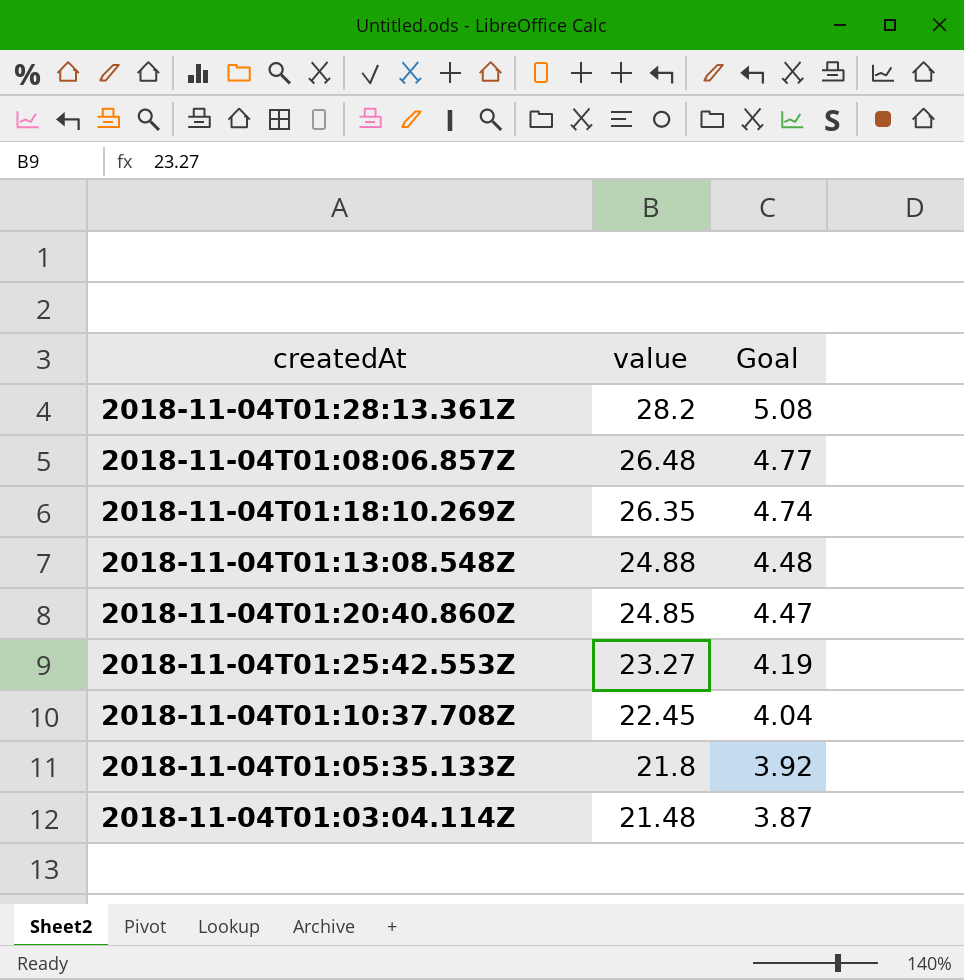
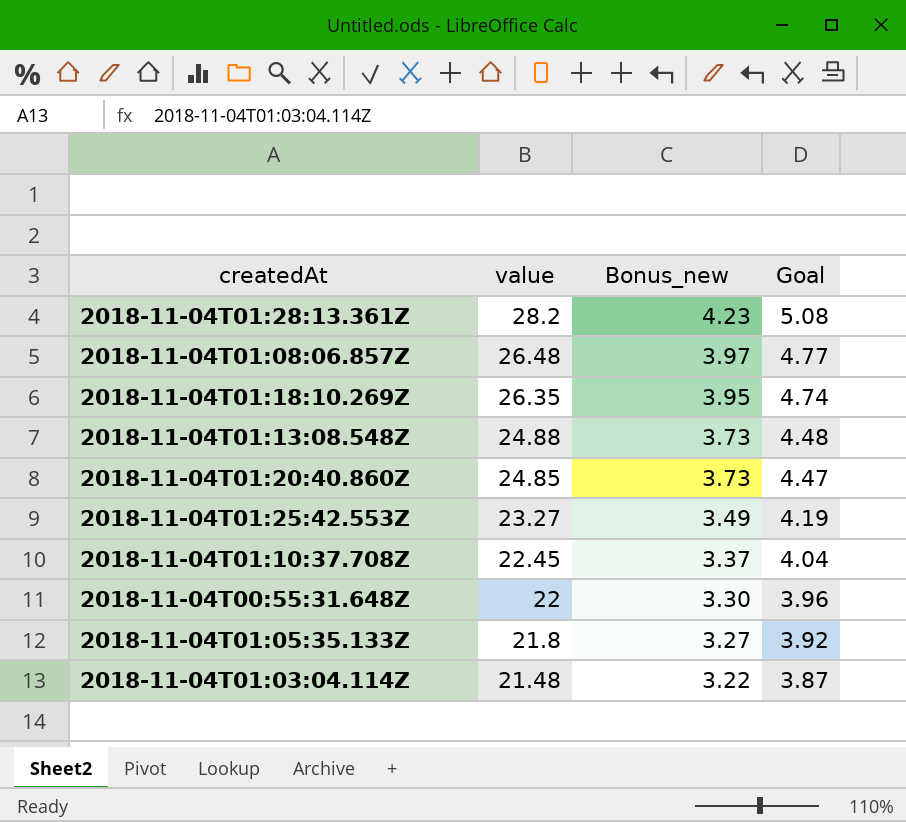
column Bonus_new | formula: none -> [value] * 0.15
row 2018-11-04T00:55:31.648Z: none -> 22 | 3.30 | 3.96

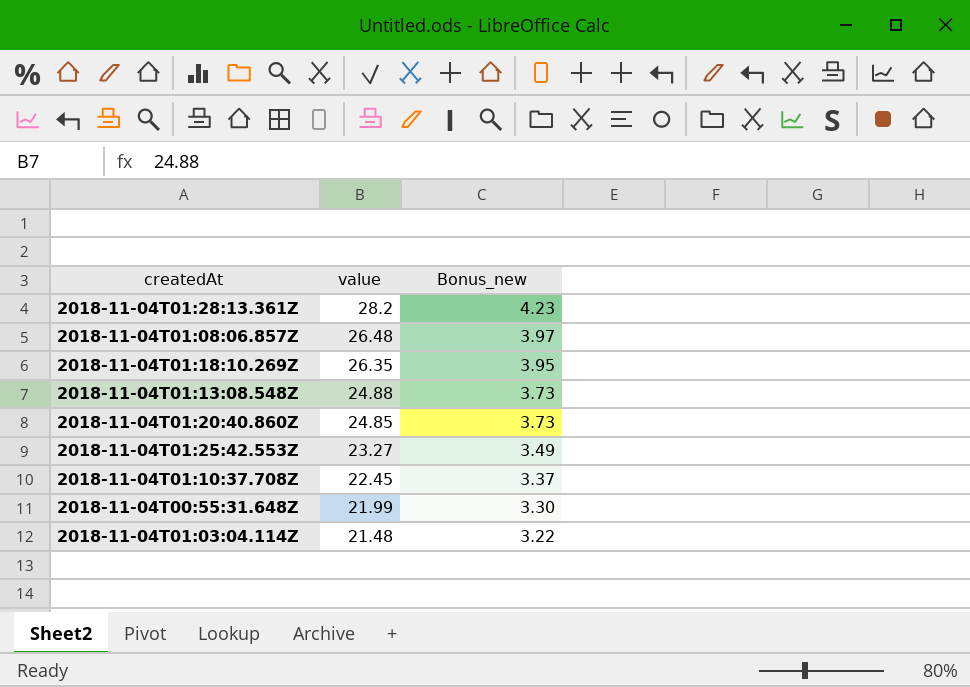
column Goal | formula: [value] * 0.18 -> none
row 2018-11-04T01:05:35.133Z: 21.8 | 3.27 | 3.92 -> none
2018-11-04T00:55:31.648Z | value: 22 -> 21.99

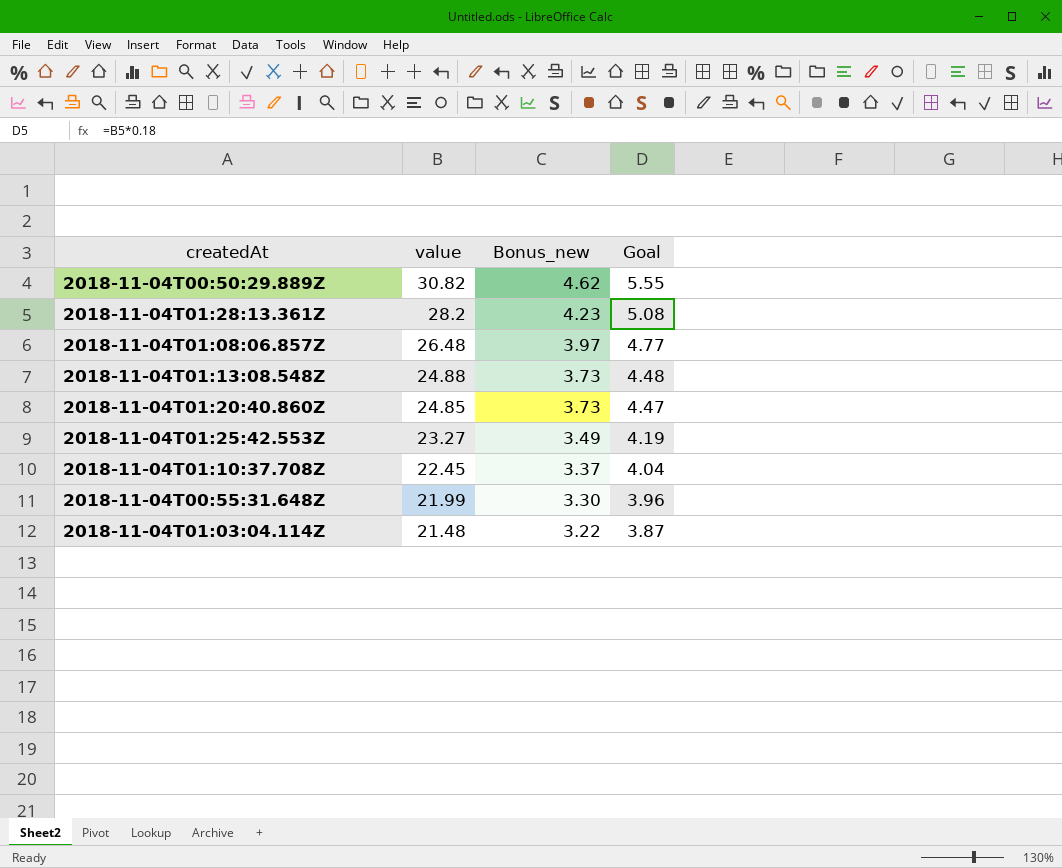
column Goal | formula: none -> [value] * 0.18
row 2018-11-04T01:18:10.269Z: 26.35 | 3.95 -> none
row 2018-11-04T00:50:29.889Z: none -> 30.82 | 4.62 | 5.55

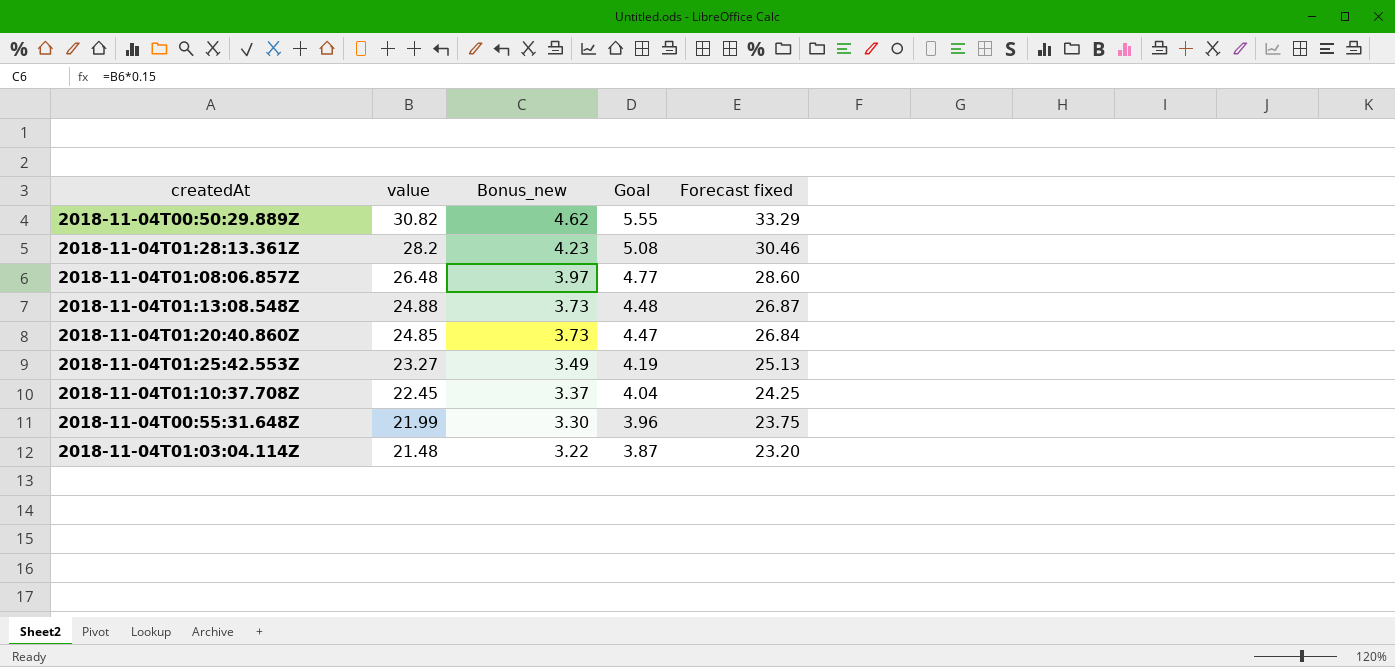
column Forecast fixed | formula: none -> [value] * 1.08

